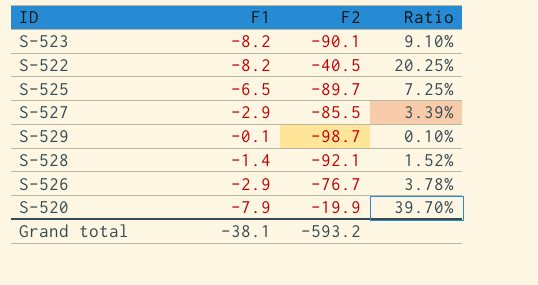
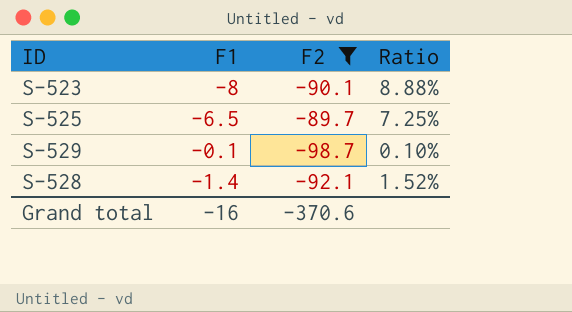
filter: none -> F2 <= -89.7
S-523 | F1: -8.2 -> -8
S-523 | Ratio: 9.10% -> 8.88%
Grand total | F1: -38.1 -> -16
Grand total | F2: -593.2 -> -370.6

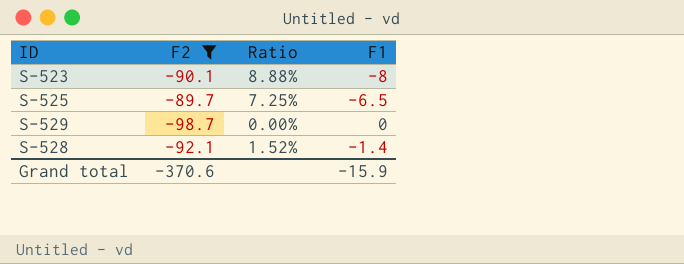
column F1 | position: 2 -> 4
S-529 | Ratio: 0.10% -> 0.00%
S-529 | F1: -0.1 -> 0
Grand total | F1: -16 -> -15.9

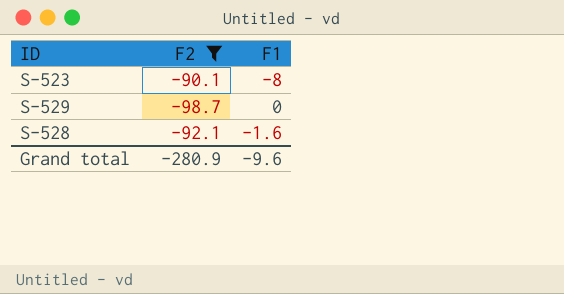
column Ratio | formula: [F1] / [F2] -> none
row S-525: -89.7 | 7.25% | -6.5 -> none
S-528 | F1: -1.4 -> -1.6
Grand total | F2: -370.6 -> -280.9
Grand total | F1: -15.9 -> -9.6

